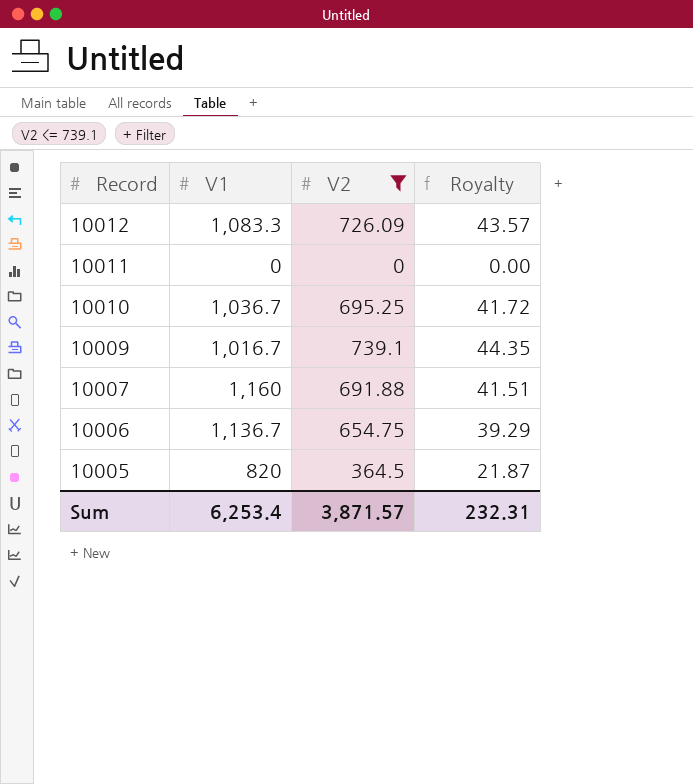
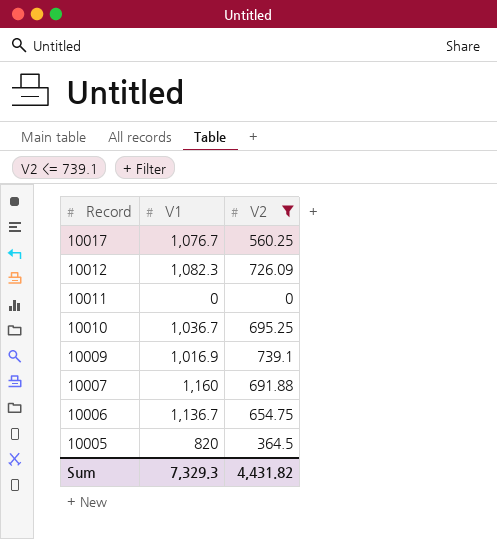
column Royalty | formula: [V2] * 0.06 -> none
row 10017: none -> 1,076.7 | 560.25
10012 | V1: 1,083.3 -> 1,082.3
10009 | V1: 1,016.7 -> 1,016.9
Sum | V1: 6,253.4 -> 7,329.3
Sum | V2: 3,871.57 -> 4,431.82

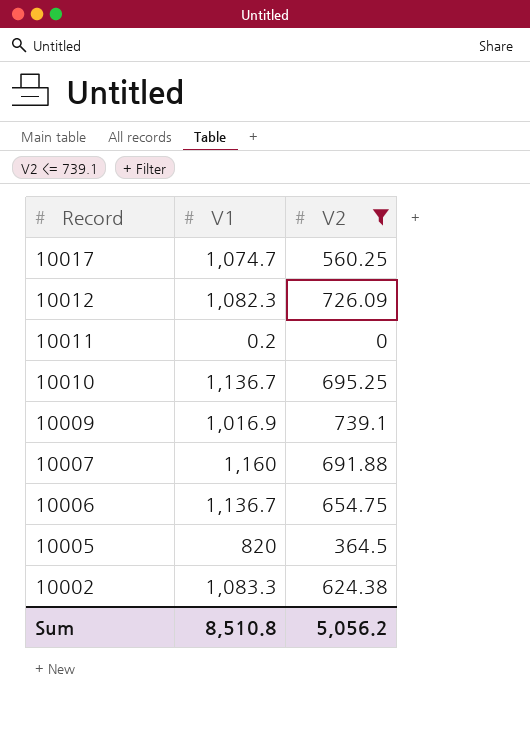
10017 | V1: 1,076.7 -> 1,074.7
10011 | V1: 0 -> 0.2
10010 | V1: 1,036.7 -> 1,136.7
row 10002: none -> 1,083.3 | 624.38
Sum | V1: 7,329.3 -> 8,510.8
Sum | V2: 4,431.82 -> 5,056.2

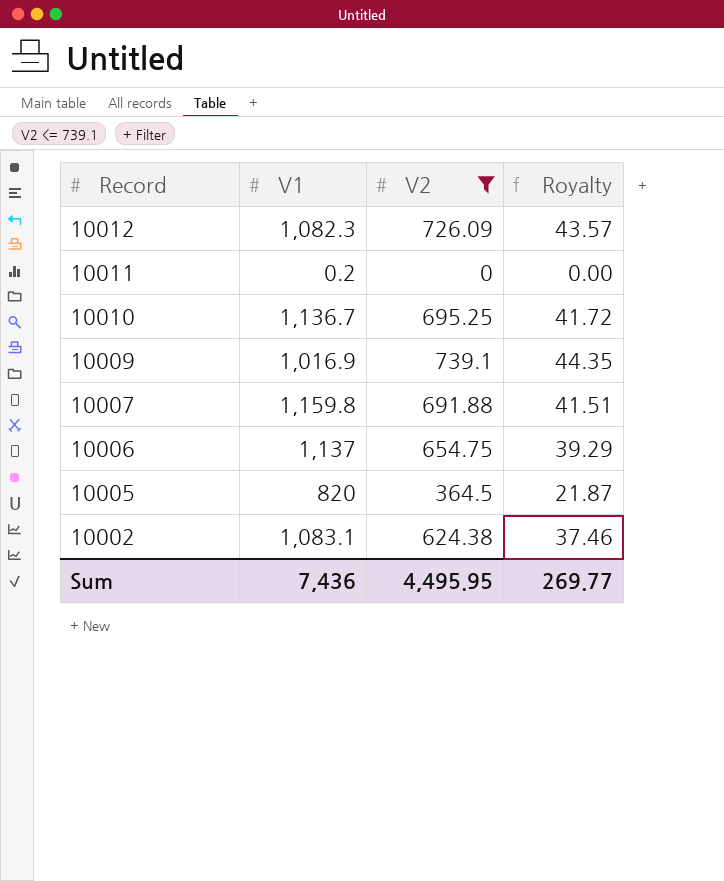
column Royalty | formula: none -> [V2] * 0.06
row 10017: 1,074.7 | 560.25 -> none
10007 | V1: 1,160 -> 1,159.8
10006 | V1: 1,136.7 -> 1,137
10002 | V1: 1,083.3 -> 1,083.1
Sum | V1: 8,510.8 -> 7,436
Sum | V2: 5,056.2 -> 4,495.95

